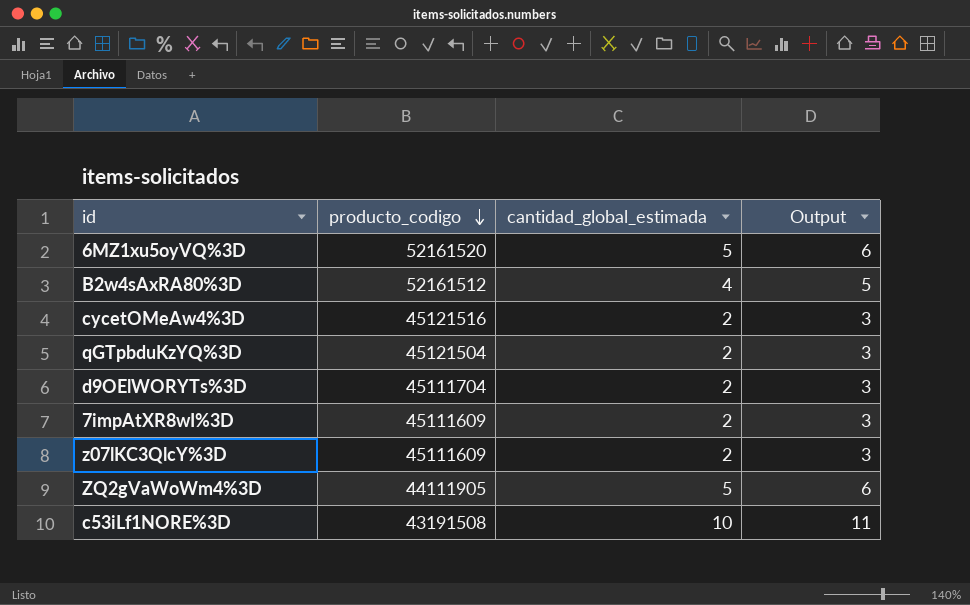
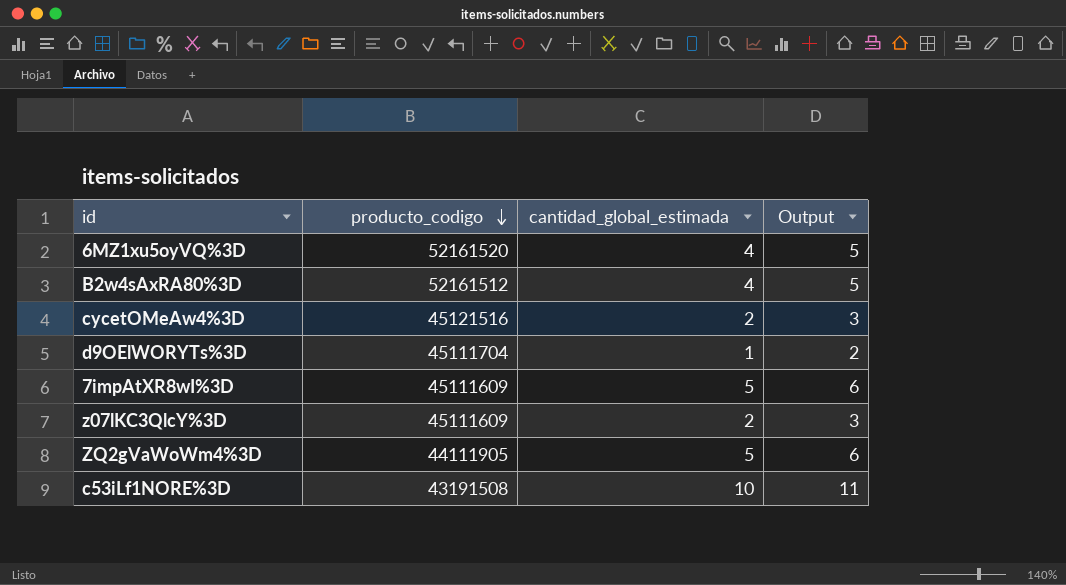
row qGTpbduKzYQ%3D: 45121504 | 2 | 3 -> none
6MZ1xu5oyVQ%3D | cantidad_global_estimada: 5 -> 4
6MZ1xu5oyVQ%3D | Output: 6 -> 5
d9OElWORYTs%3D | cantidad_global_estimada: 2 -> 1
d9OElWORYTs%3D | Output: 3 -> 2
7impAtXR8wI%3D | cantidad_global_estimada: 2 -> 5
7impAtXR8wI%3D | Output: 3 -> 6

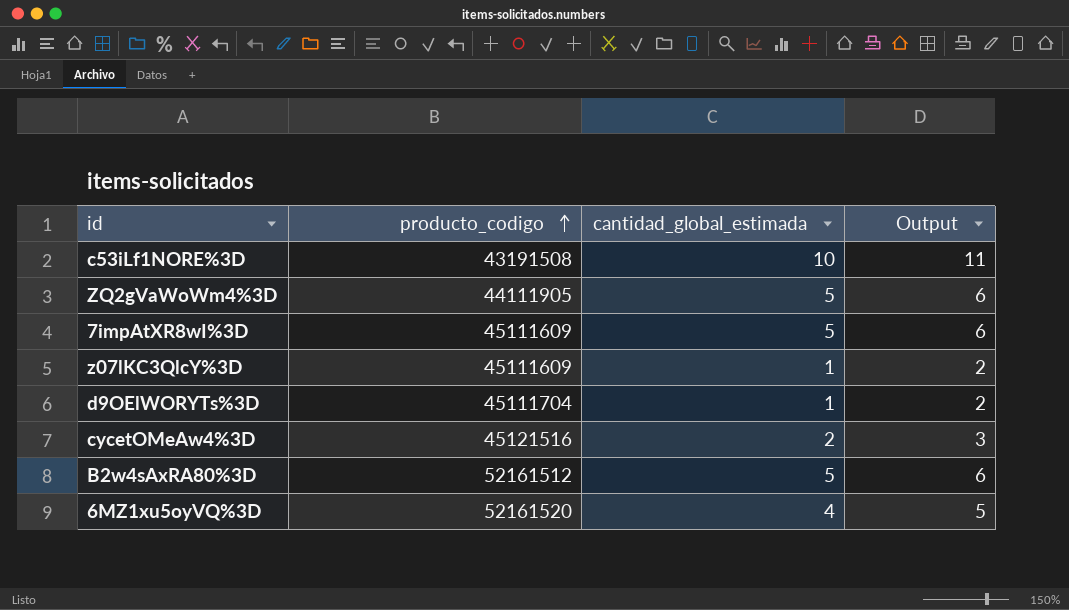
row order: producto_codigo descending -> producto_codigo ascending
z07lKC3QlcY%3D | cantidad_global_estimada: 2 -> 1
z07lKC3QlcY%3D | Output: 3 -> 2
B2w4sAxRA80%3D | cantidad_global_estimada: 4 -> 5
B2w4sAxRA80%3D | Output: 5 -> 6

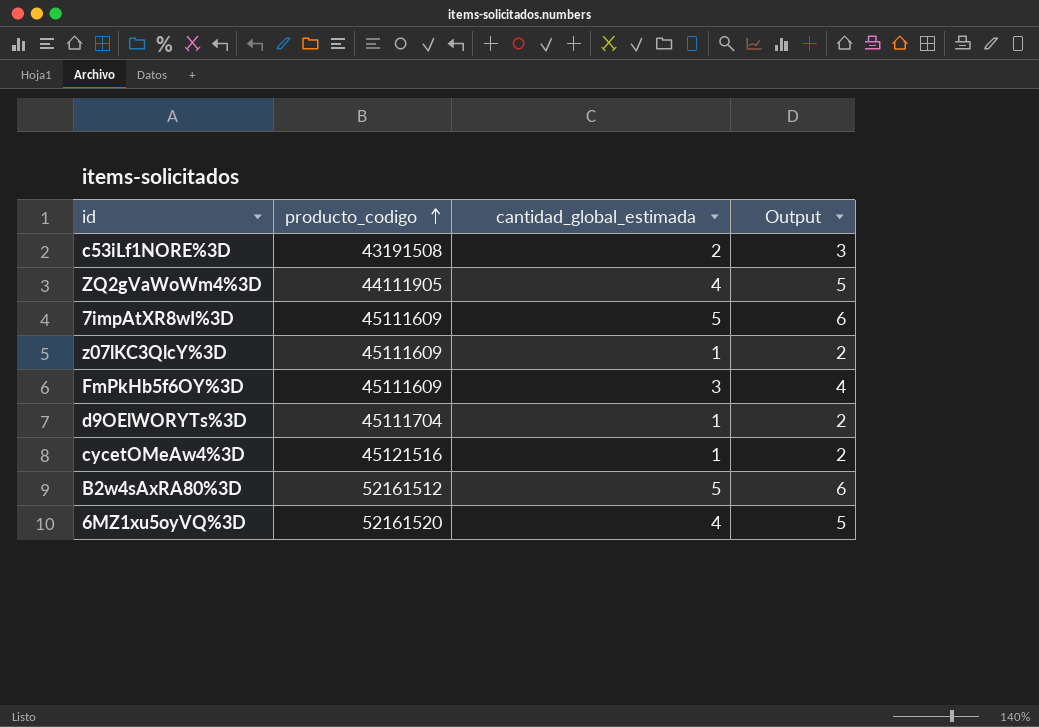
c53iLf1NORE%3D | cantidad_global_estimada: 10 -> 2
c53iLf1NORE%3D | Output: 11 -> 3
ZQ2gVaWoWm4%3D | cantidad_global_estimada: 5 -> 4
ZQ2gVaWoWm4%3D | Output: 6 -> 5
row FmPkHb5f6OY%3D: none -> 45111609 | 3 | 4
cycetOMeAw4%3D | cantidad_global_estimada: 2 -> 1
cycetOMeAw4%3D | Output: 3 -> 2

